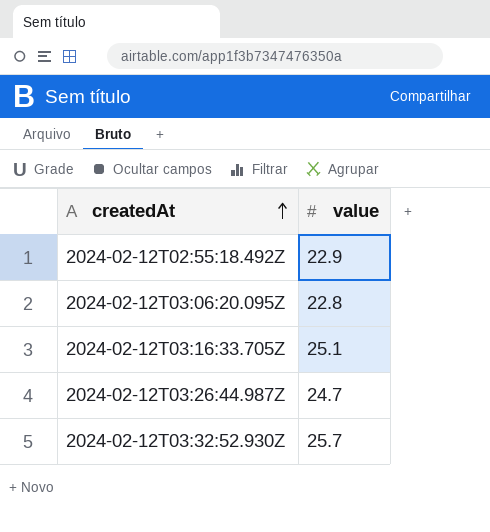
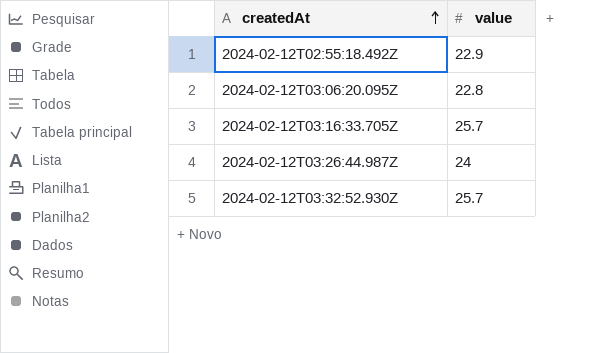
2024-02-12T03:16:33.705Z | value: 25.1 -> 25.7
2024-02-12T03:26:44.987Z | value: 24.7 -> 24

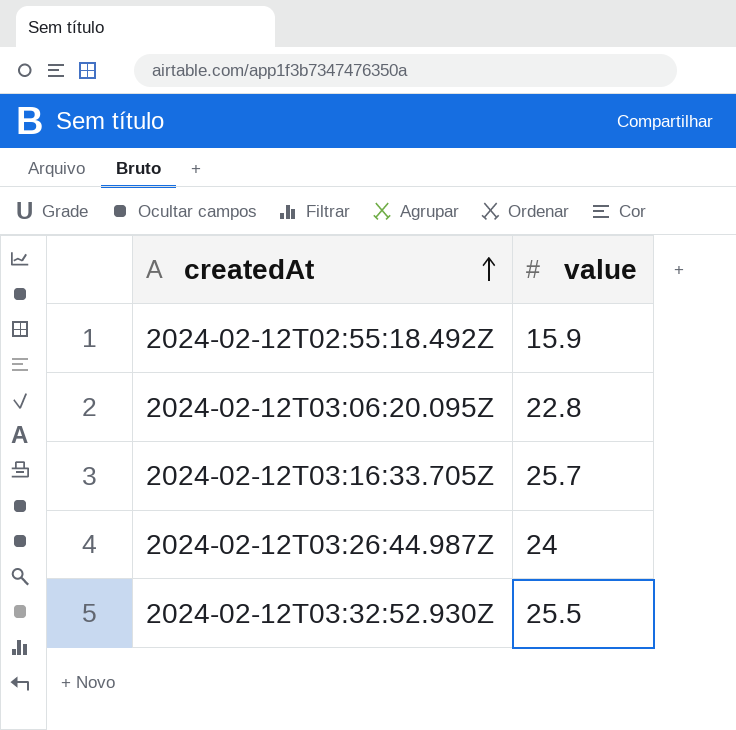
2024-02-12T02:55:18.492Z | value: 22.9 -> 15.9
2024-02-12T03:32:52.930Z | value: 25.7 -> 25.5

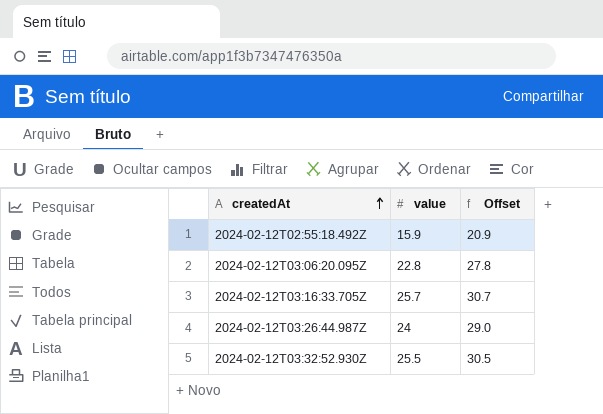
column Offset | formula: none -> [value] + 5

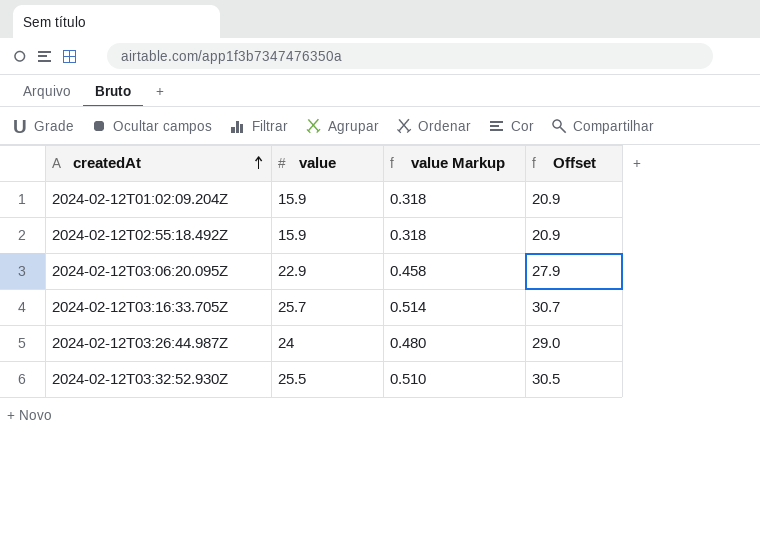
column value Markup | formula: none -> [value] * 0.02
row 2024-02-12T01:02:09.204Z: none -> 15.9 | 0.318 | 20.9
2024-02-12T03:06:20.095Z | value: 22.8 -> 22.9
2024-02-12T03:06:20.095Z | Offset: 27.8 -> 27.9

